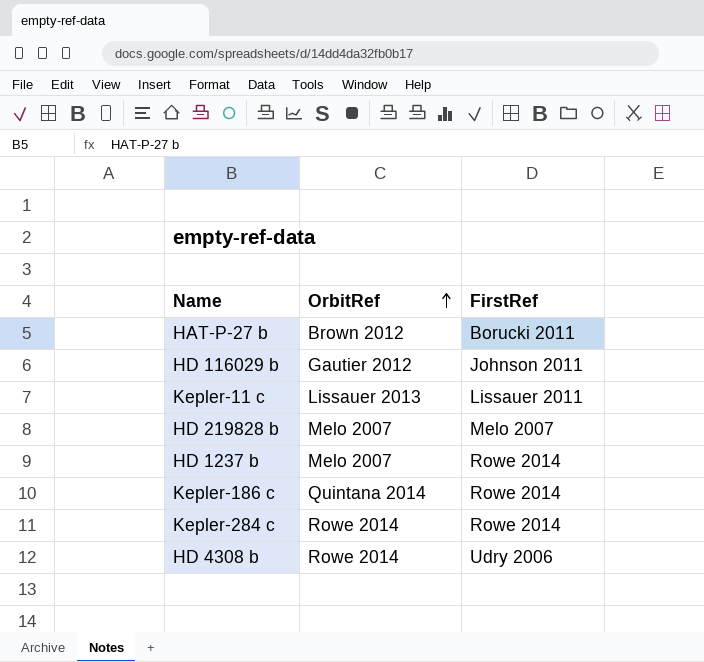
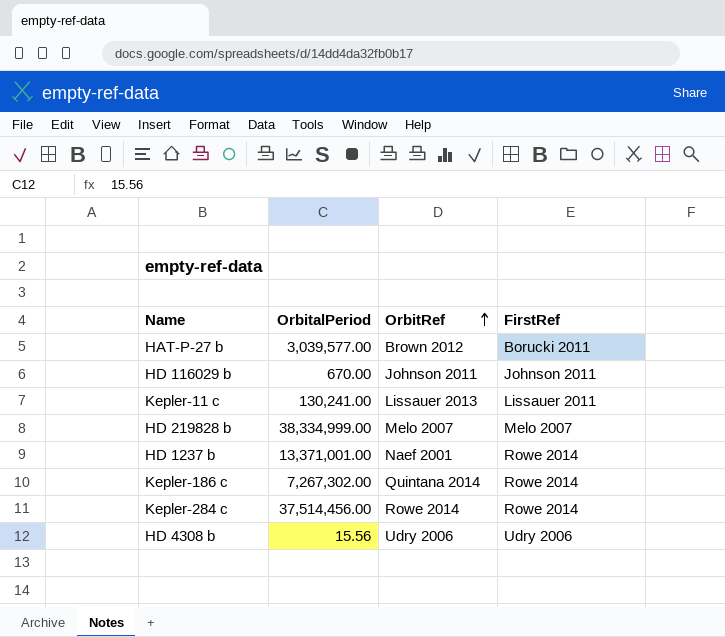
column OrbitalPeriod | position: none -> 2
HD 116029 b | OrbitRef: Gautier 2012 -> Johnson 2011
HD 1237 b | OrbitRef: Melo 2007 -> Naef 2001
HD 4308 b | OrbitRef: Rowe 2014 -> Udry 2006

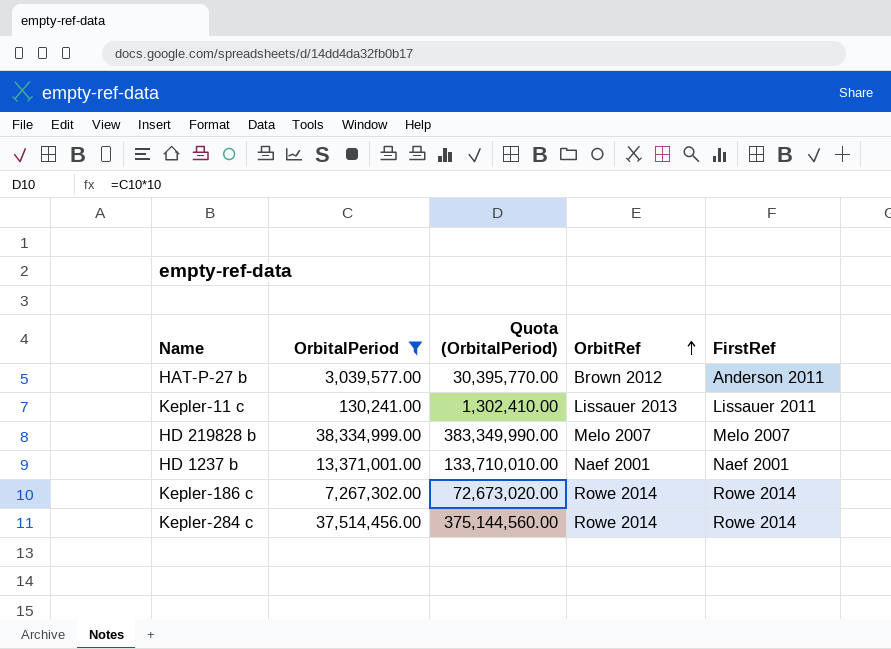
filter: none -> OrbitalPeriod >= 130,241.00
column Quota (OrbitalPeriod) | formula: none -> [OrbitalPeriod] * 10
HAT-P-27 b | FirstRef: Borucki 2011 -> Anderson 2011
HD 1237 b | FirstRef: Rowe 2014 -> Naef 2001
Kepler-186 c | OrbitRef: Quintana 2014 -> Rowe 2014

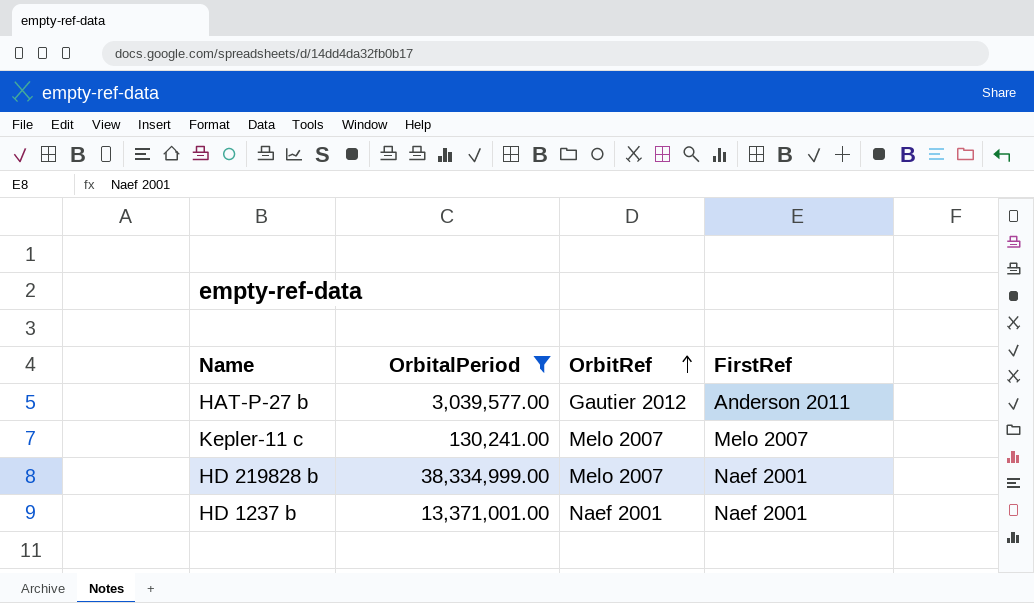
column Quota (OrbitalPeriod) | formula: [OrbitalPeriod] * 10 -> none
row Kepler-186 c: 7,267,302.00 | 72,673,020.00 | Rowe 2014 | Rowe 2014 -> none
row Kepler-284 c: 37,514,456.00 | 375,144,560.00 | Rowe 2014 | Rowe 2014 -> none
HAT-P-27 b | OrbitRef: Brown 2012 -> Gautier 2012
Kepler-11 c | OrbitRef: Lissauer 2013 -> Melo 2007
Kepler-11 c | FirstRef: Lissauer 2011 -> Melo 2007
HD 219828 b | FirstRef: Melo 2007 -> Naef 2001

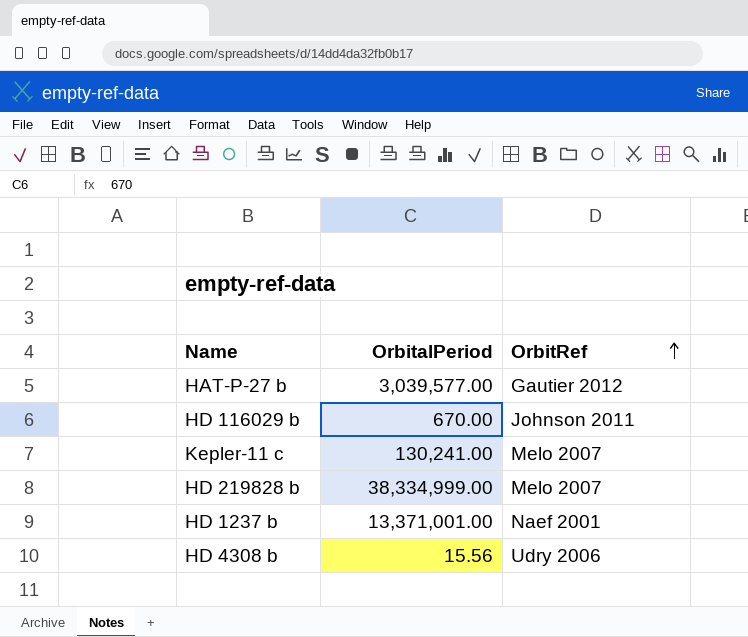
filter: OrbitalPeriod >= 130,241.00 -> none
column FirstRef | position: 4 -> none

